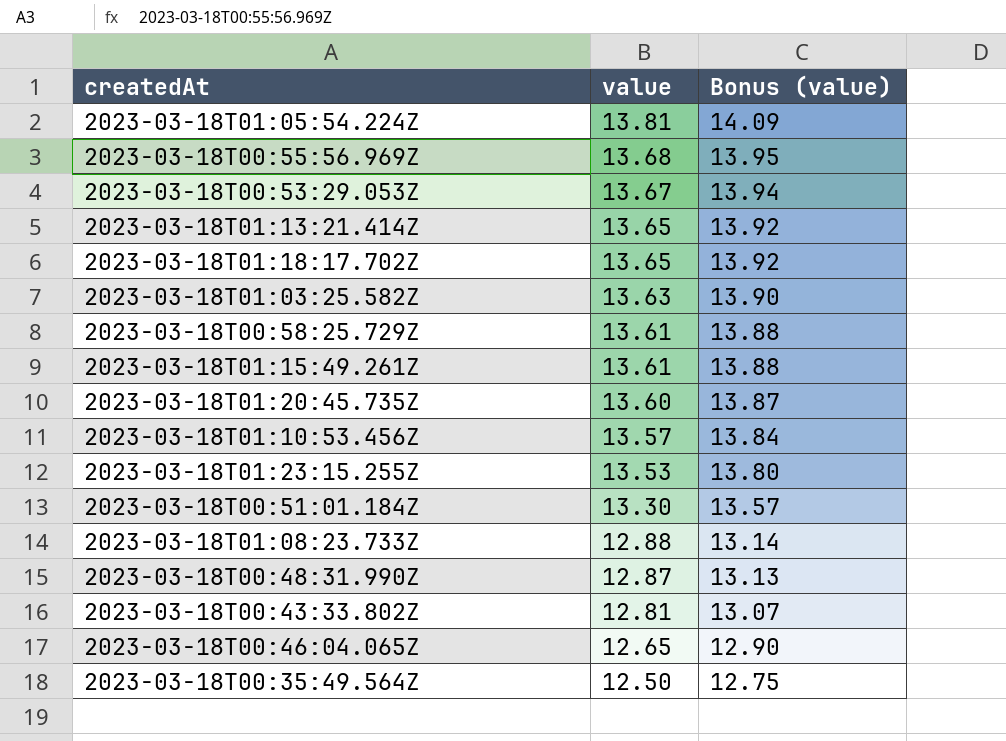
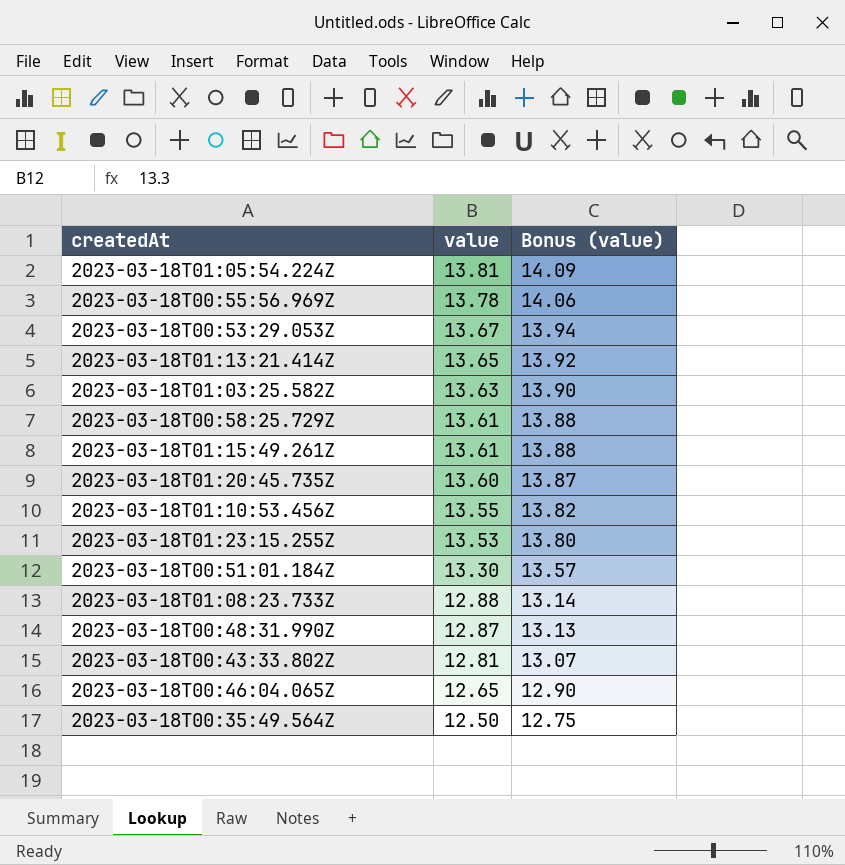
row 2023-03-18T01:18:17.702Z: 13.65 | 13.92 -> none
2023-03-18T00:55:56.969Z | value: 13.68 -> 13.78
2023-03-18T00:55:56.969Z | Bonus (value): 13.95 -> 14.06
2023-03-18T01:10:53.456Z | value: 13.57 -> 13.55
2023-03-18T01:10:53.456Z | Bonus (value): 13.84 -> 13.82

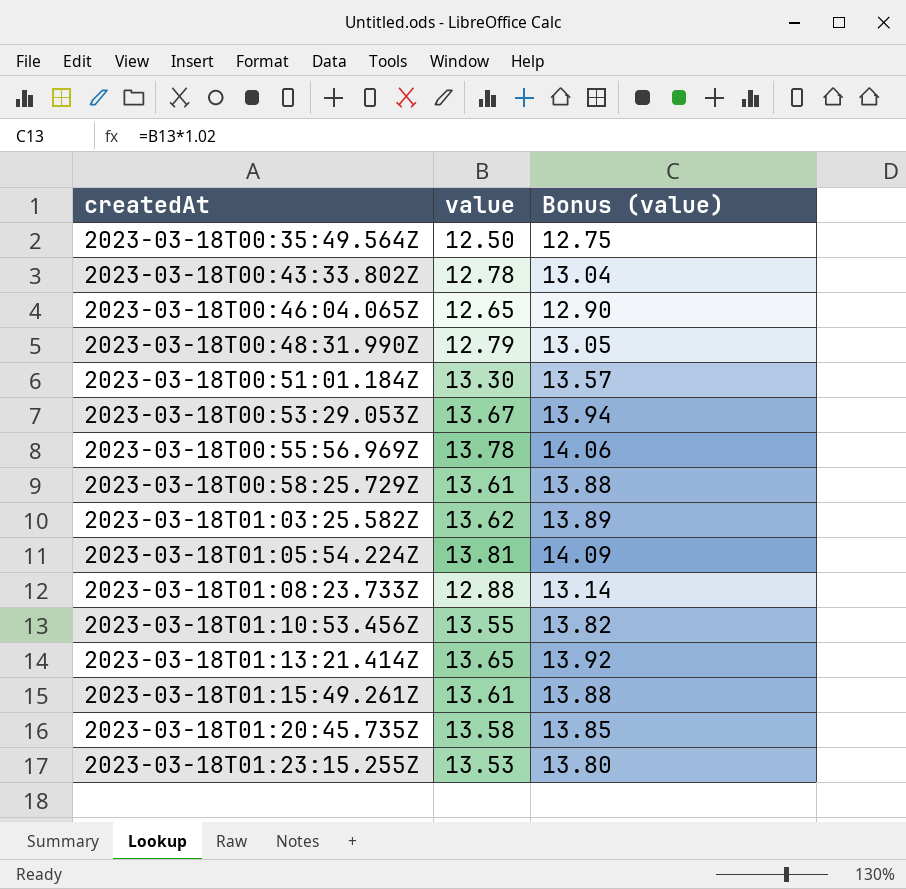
row order: value descending -> createdAt ascending
2023-03-18T00:43:33.802Z | value: 12.81 -> 12.78
2023-03-18T00:43:33.802Z | Bonus (value): 13.07 -> 13.04
2023-03-18T00:48:31.990Z | value: 12.87 -> 12.79
2023-03-18T00:48:31.990Z | Bonus (value): 13.13 -> 13.05
2023-03-18T01:03:25.582Z | value: 13.63 -> 13.62
2023-03-18T01:03:25.582Z | Bonus (value): 13.90 -> 13.89
2023-03-18T01:20:45.735Z | value: 13.60 -> 13.58
2023-03-18T01:20:45.735Z | Bonus (value): 13.87 -> 13.85

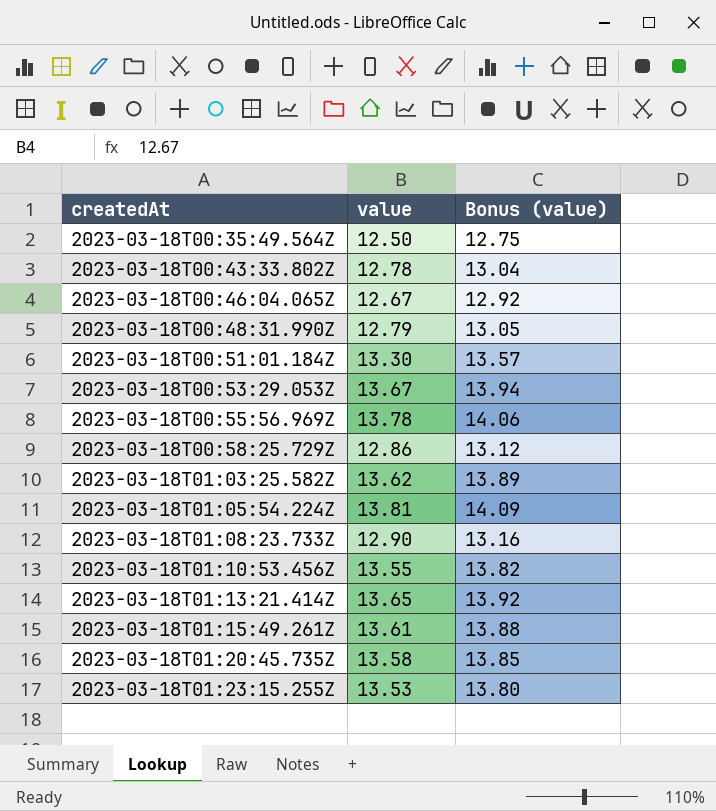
2023-03-18T00:46:04.065Z | value: 12.65 -> 12.67
2023-03-18T00:46:04.065Z | Bonus (value): 12.90 -> 12.92
2023-03-18T00:58:25.729Z | value: 13.61 -> 12.86
2023-03-18T00:58:25.729Z | Bonus (value): 13.88 -> 13.12
2023-03-18T01:08:23.733Z | value: 12.88 -> 12.90
2023-03-18T01:08:23.733Z | Bonus (value): 13.14 -> 13.16

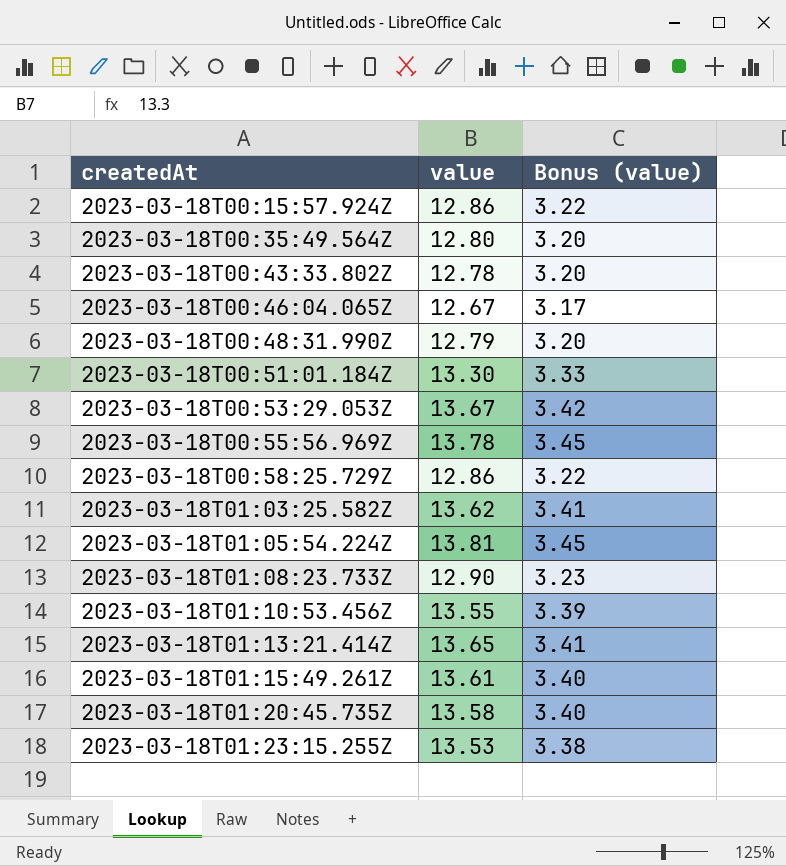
column Bonus (value) | formula: [value] * 1.02 -> [value] * 0.25
row 2023-03-18T00:15:57.924Z: none -> 12.86 | 3.22
2023-03-18T00:35:49.564Z | value: 12.50 -> 12.80

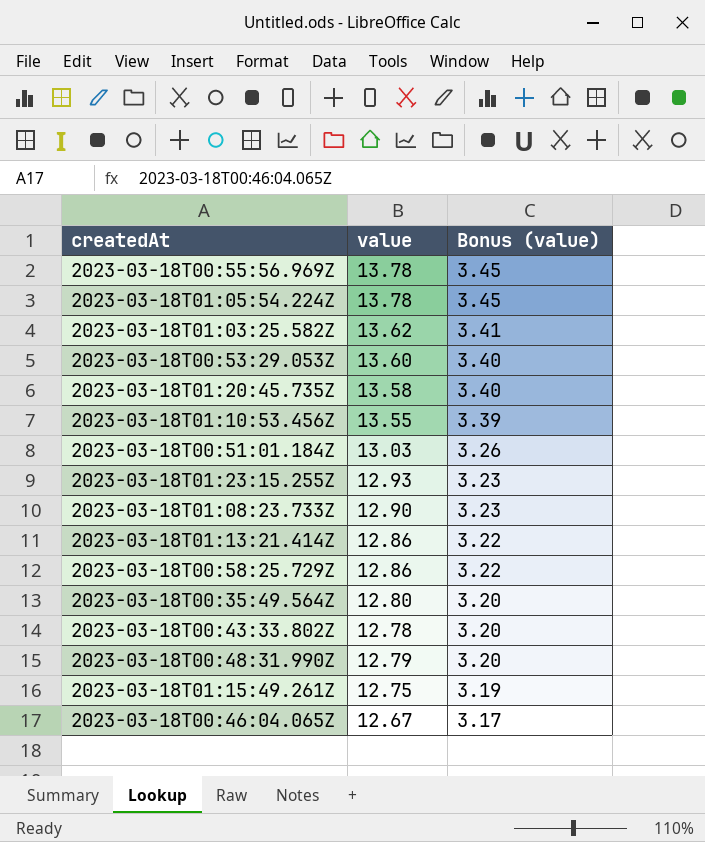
row order: createdAt ascending -> Bonus (value) descending
row 2023-03-18T00:15:57.924Z: 12.86 | 3.22 -> none
2023-03-18T01:05:54.224Z | value: 13.81 -> 13.78
2023-03-18T00:53:29.053Z | value: 13.67 -> 13.60
2023-03-18T00:53:29.053Z | Bonus (value): 3.42 -> 3.40
2023-03-18T00:51:01.184Z | value: 13.30 -> 13.03
2023-03-18T00:51:01.184Z | Bonus (value): 3.33 -> 3.26
2023-03-18T01:23:15.255Z | value: 13.53 -> 12.93
2023-03-18T01:23:15.255Z | Bonus (value): 3.38 -> 3.23
2023-03-18T01:13:21.414Z | value: 13.65 -> 12.86
2023-03-18T01:13:21.414Z | Bonus (value): 3.41 -> 3.22
2023-03-18T01:15:49.261Z | value: 13.61 -> 12.75
2023-03-18T01:15:49.261Z | Bonus (value): 3.40 -> 3.19

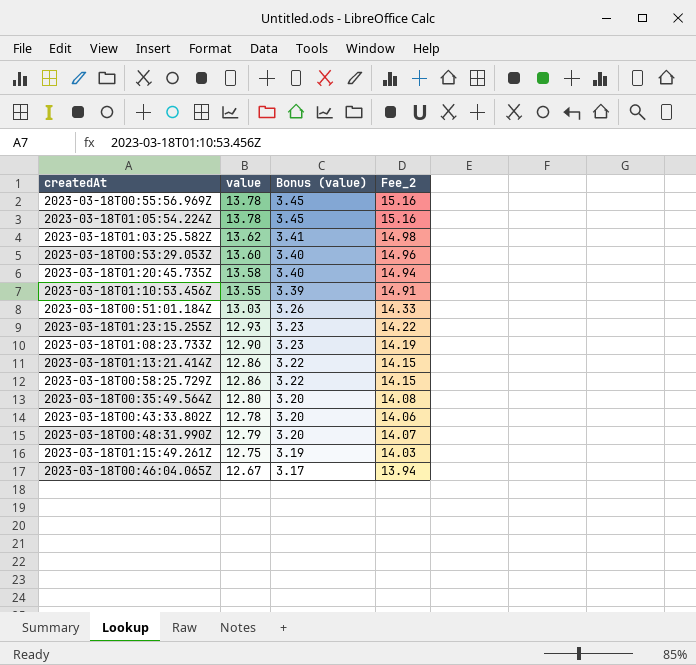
column Fee_2 | formula: none -> [value] * 1.1

